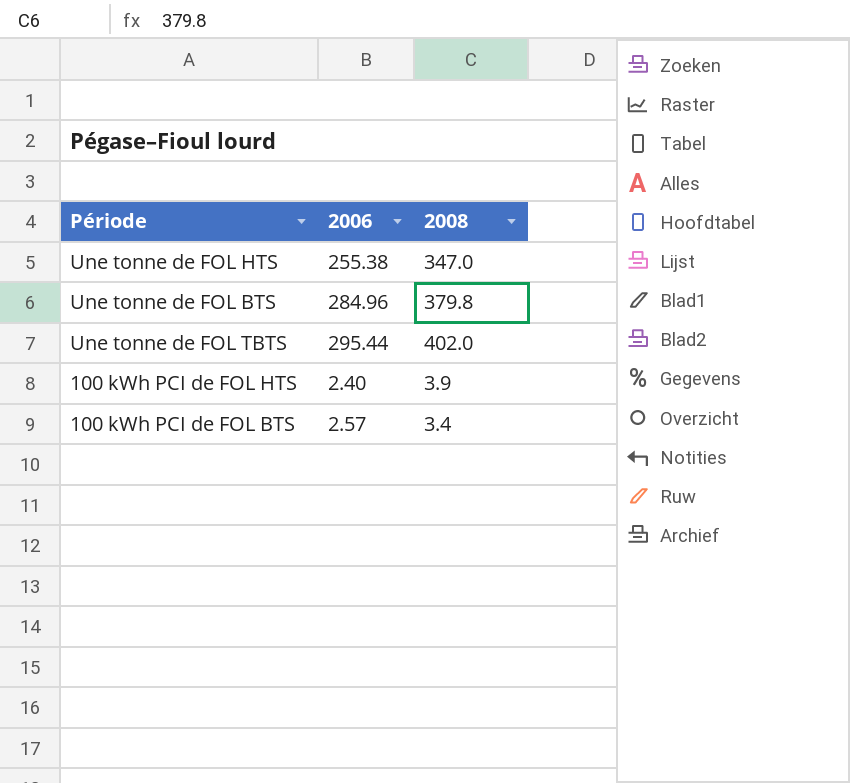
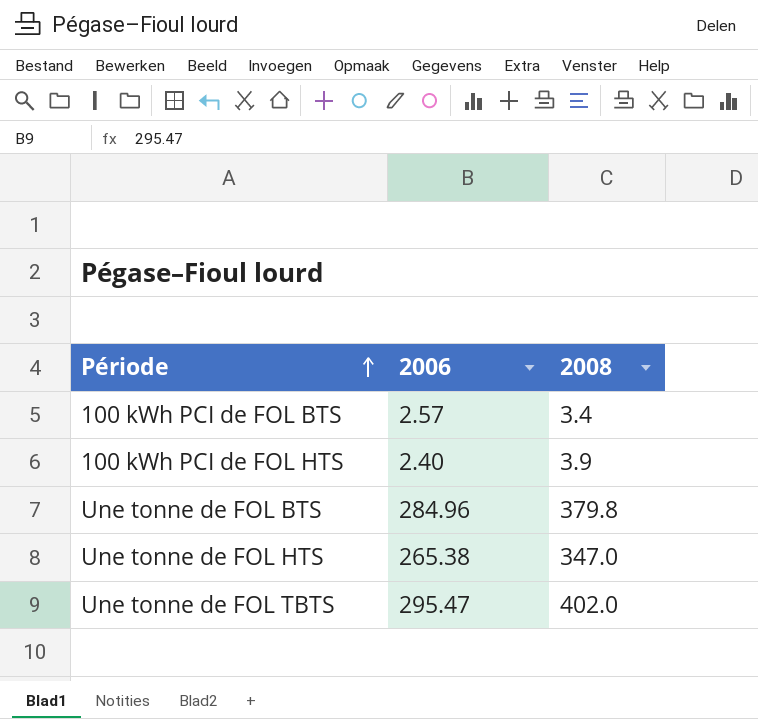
row order: none -> Période ascending
Une tonne de FOL HTS | 2006: 255.38 -> 265.38
Une tonne de FOL TBTS | 2006: 295.44 -> 295.47

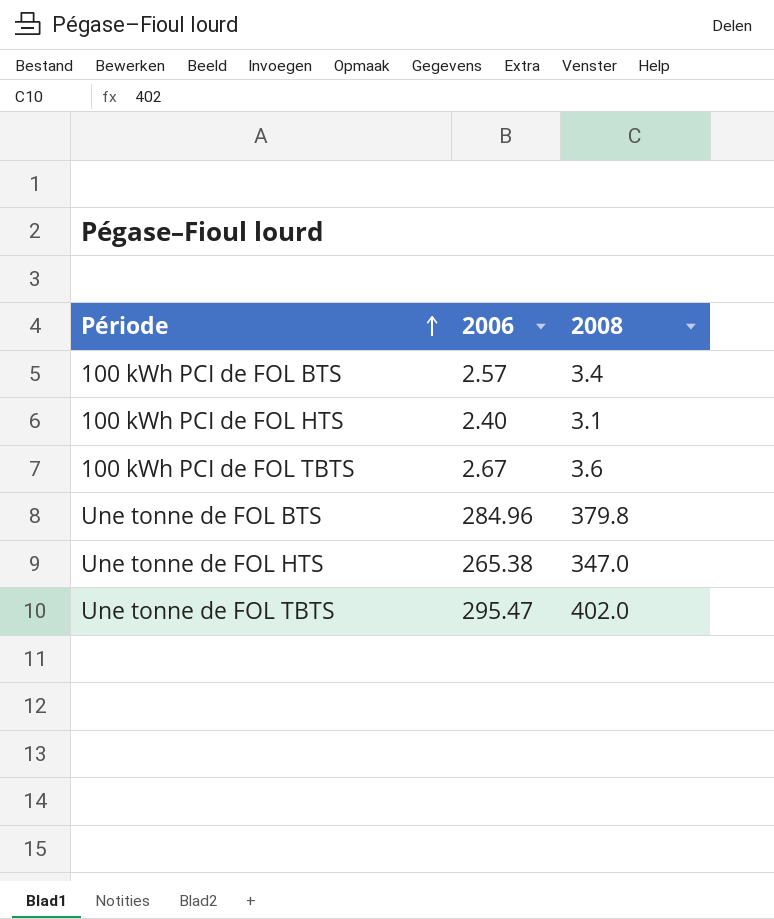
100 kWh PCI de FOL HTS | 2008: 3.9 -> 3.1
row 100 kWh PCI de FOL TBTS: none -> 2.67 | 3.6

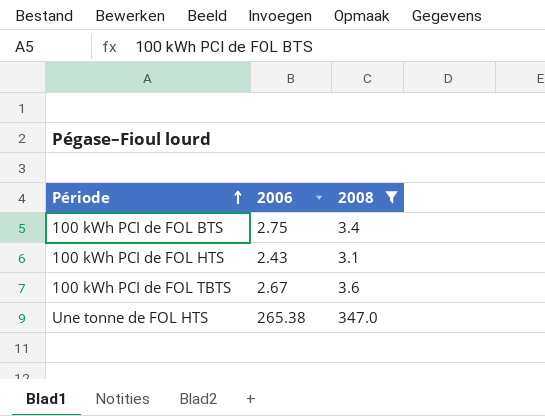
filter: none -> 2008 <= 347.0
100 kWh PCI de FOL BTS | 2006: 2.57 -> 2.75
100 kWh PCI de FOL HTS | 2006: 2.40 -> 2.43

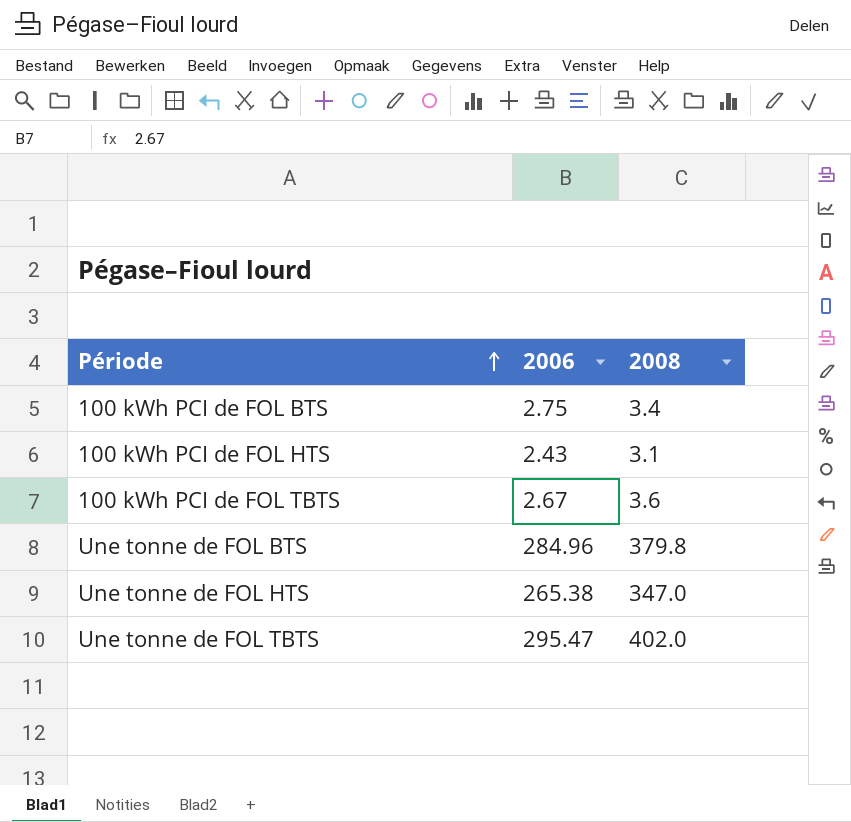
filter: 2008 <= 347.0 -> none

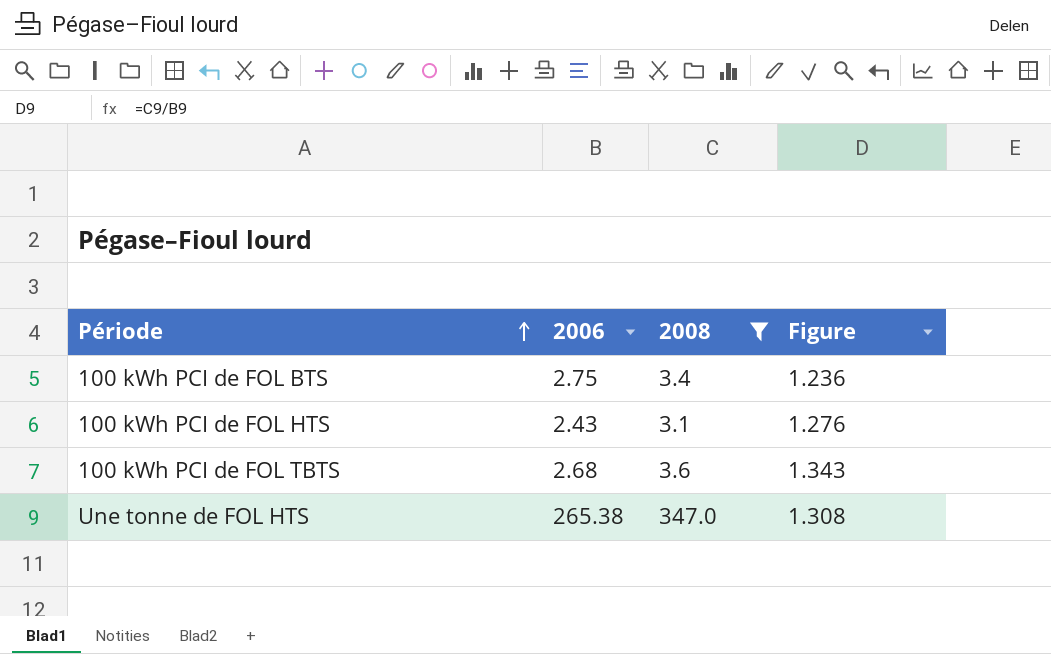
filter: none -> 2008 <= 347.0
column Figure | formula: none -> [2008] / [2006]
100 kWh PCI de FOL TBTS | 2006: 2.67 -> 2.68

